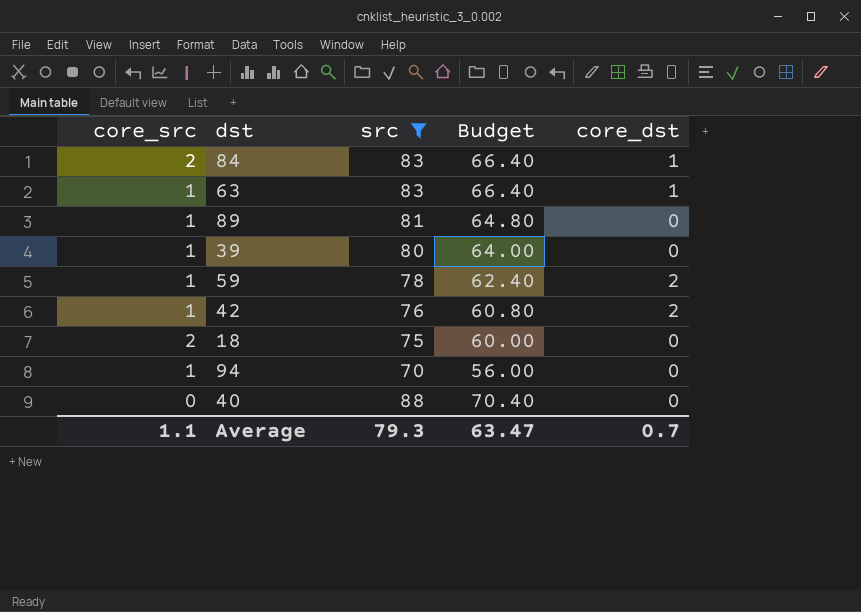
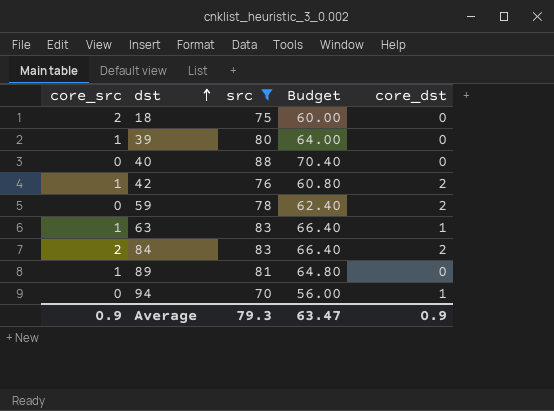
row order: none -> dst ascending
59 | core_src: 1 -> 0
84 | core_dst: 1 -> 2
94 | core_src: 1 -> 0
94 | core_dst: 0 -> 1
Average | core_src: 1.1 -> 0.9
Average | core_dst: 0.7 -> 0.9

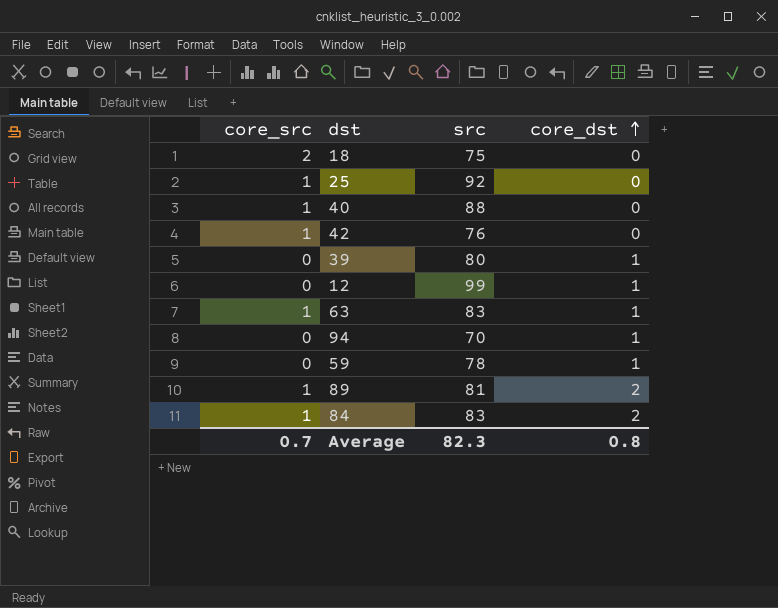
filter: src <= 88 -> none
row order: dst ascending -> core_dst ascending
column Budget | formula: [src] * 0.8 -> none
40 | core_src: 0 -> 1
42 | core_dst: 2 -> 0
39 | core_src: 1 -> 0
39 | core_dst: 0 -> 1
59 | core_dst: 2 -> 1
89 | core_dst: 0 -> 2
84 | core_src: 2 -> 1
Average | core_src: 0.9 -> 0.7
Average | src: 79.3 -> 82.3
Average | core_dst: 0.9 -> 0.8

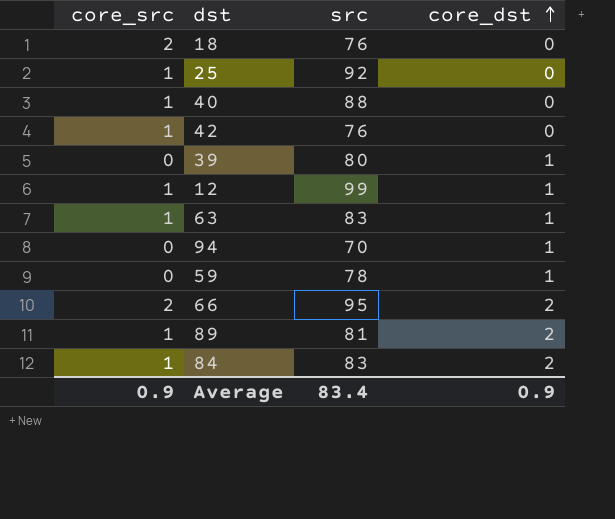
18 | src: 75 -> 76
12 | core_src: 0 -> 1
row 66: none -> 2 | 95 | 2
Average | core_src: 0.7 -> 0.9
Average | src: 82.3 -> 83.4
Average | core_dst: 0.8 -> 0.9

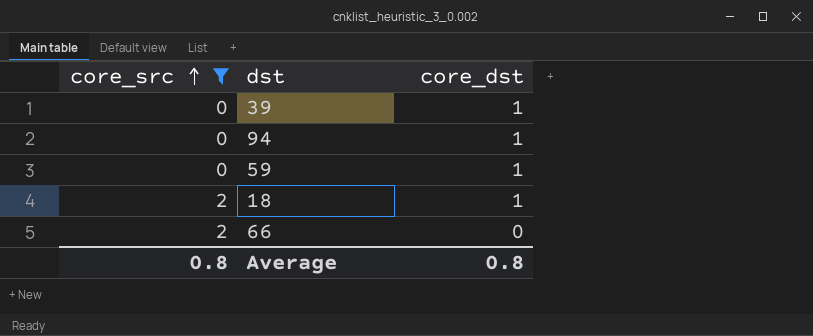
filter: none -> core_src != 1
row order: core_dst ascending -> core_src ascending
column src | position: 3 -> none
18 | core_dst: 0 -> 1
66 | core_dst: 2 -> 0
Average | core_src: 0.9 -> 0.8
Average | core_dst: 0.9 -> 0.8

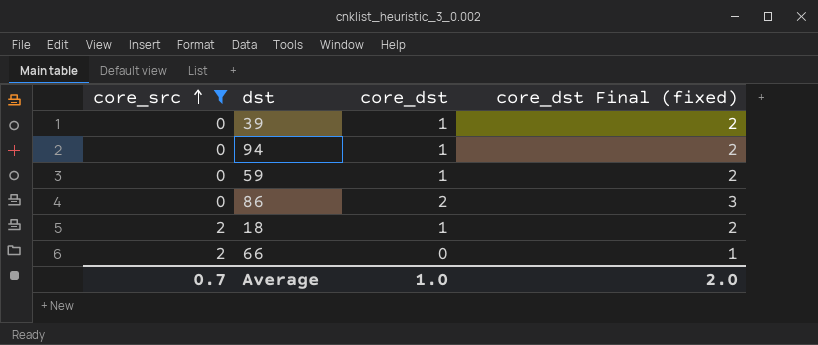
column core_dst Final (fixed) | formula: none -> [core_dst] + 1
row 86: none -> 0 | 2 | 3
Average | core_src: 0.8 -> 0.7
Average | core_dst: 0.8 -> 1.0

